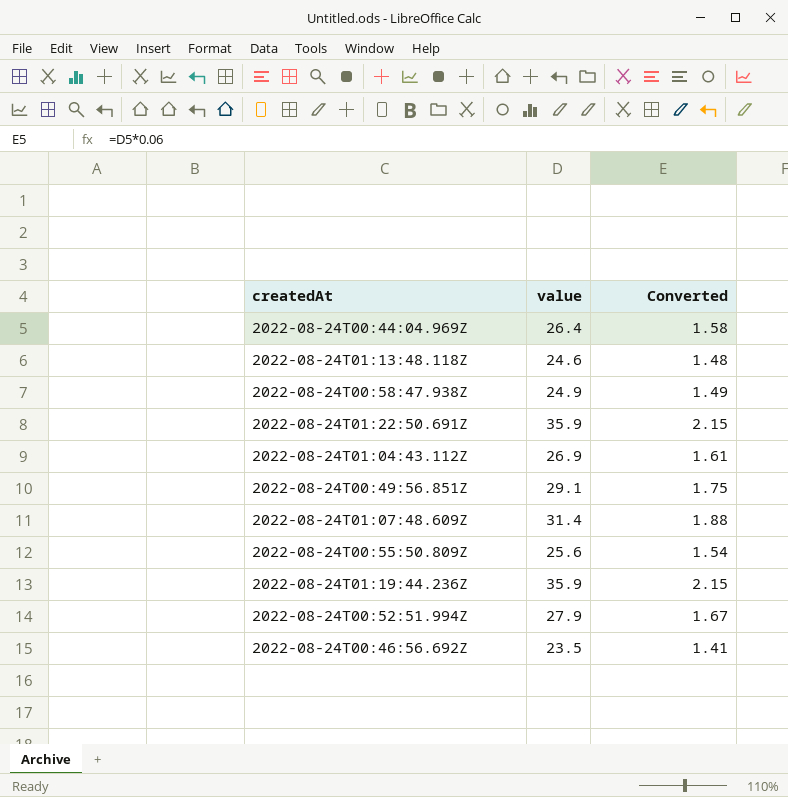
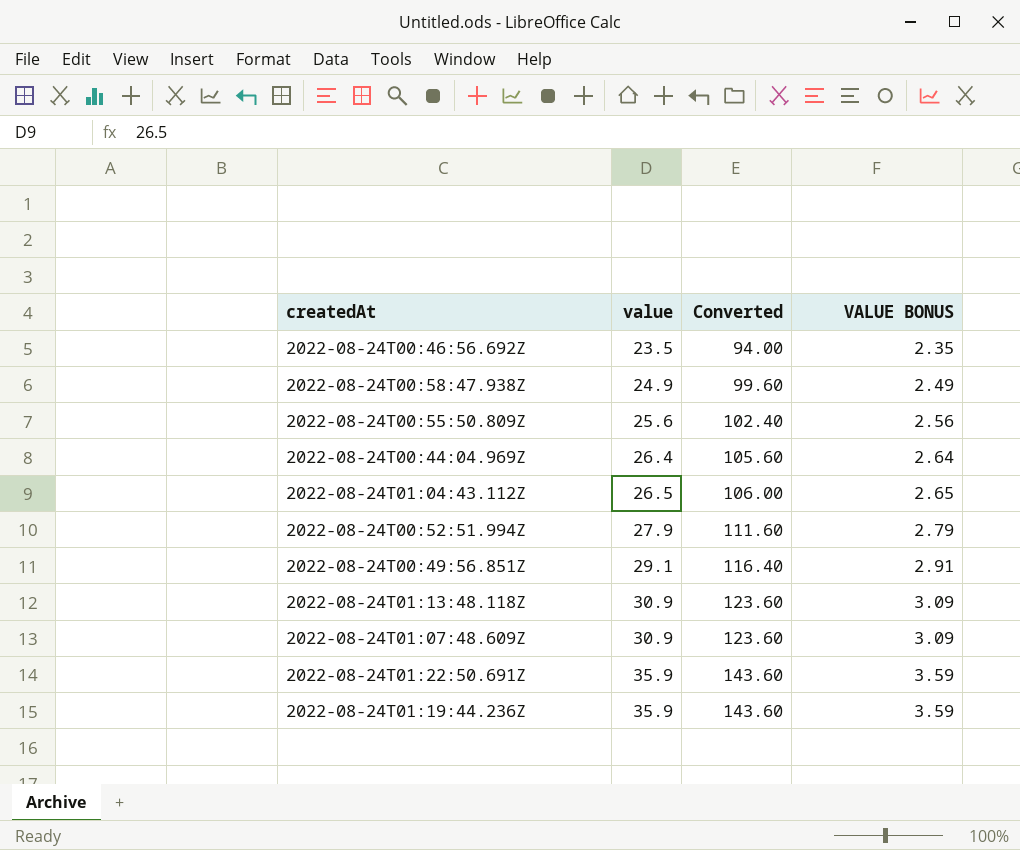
row order: none -> value ascending
column Converted | formula: [value] * 0.06 -> [value] * 4
column VALUE BONUS | formula: none -> [value] * 0.1
2022-08-24T01:04:43.112Z | value: 26.9 -> 26.5
2022-08-24T01:13:48.118Z | value: 24.6 -> 30.9
2022-08-24T01:07:48.609Z | value: 31.4 -> 30.9

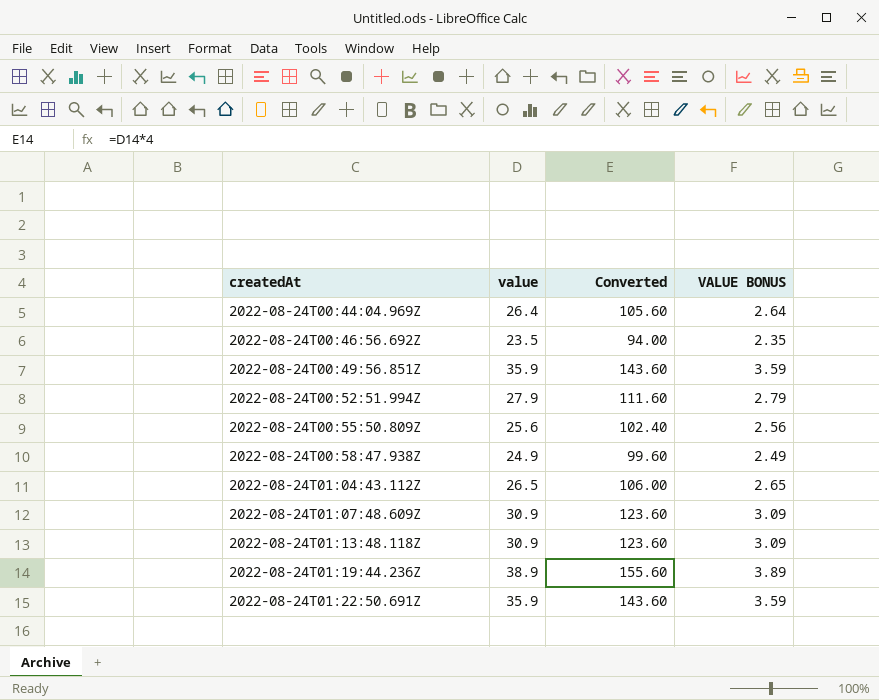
row order: value ascending -> createdAt ascending
2022-08-24T00:49:56.851Z | value: 29.1 -> 35.9
2022-08-24T00:49:56.851Z | Converted: 116.40 -> 143.60
2022-08-24T00:49:56.851Z | VALUE BONUS: 2.91 -> 3.59
2022-08-24T01:19:44.236Z | value: 35.9 -> 38.9
2022-08-24T01:19:44.236Z | Converted: 143.60 -> 155.60
2022-08-24T01:19:44.236Z | VALUE BONUS: 3.59 -> 3.89

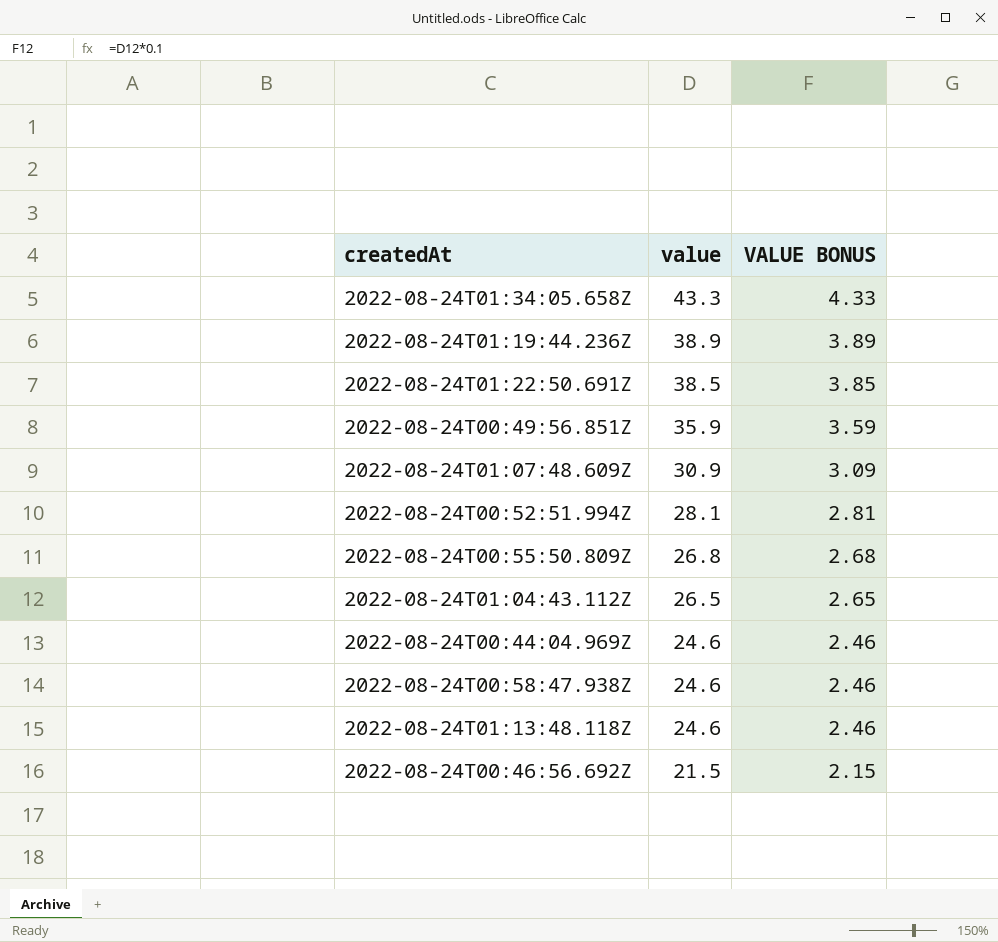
row order: createdAt ascending -> value descending
column Converted | formula: [value] * 4 -> none
row 2022-08-24T01:34:05.658Z: none -> 43.3 | 4.33
2022-08-24T01:22:50.691Z | value: 35.9 -> 38.5
2022-08-24T01:22:50.691Z | VALUE BONUS: 3.59 -> 3.85
2022-08-24T00:52:51.994Z | value: 27.9 -> 28.1
2022-08-24T00:52:51.994Z | VALUE BONUS: 2.79 -> 2.81
2022-08-24T00:55:50.809Z | value: 25.6 -> 26.8
2022-08-24T00:55:50.809Z | VALUE BONUS: 2.56 -> 2.68
2022-08-24T00:44:04.969Z | value: 26.4 -> 24.6
2022-08-24T00:44:04.969Z | VALUE BONUS: 2.64 -> 2.46
2022-08-24T00:58:47.938Z | value: 24.9 -> 24.6
2022-08-24T00:58:47.938Z | VALUE BONUS: 2.49 -> 2.46
2022-08-24T01:13:48.118Z | value: 30.9 -> 24.6
2022-08-24T01:13:48.118Z | VALUE BONUS: 3.09 -> 2.46
2022-08-24T00:46:56.692Z | value: 23.5 -> 21.5
2022-08-24T00:46:56.692Z | VALUE BONUS: 2.35 -> 2.15

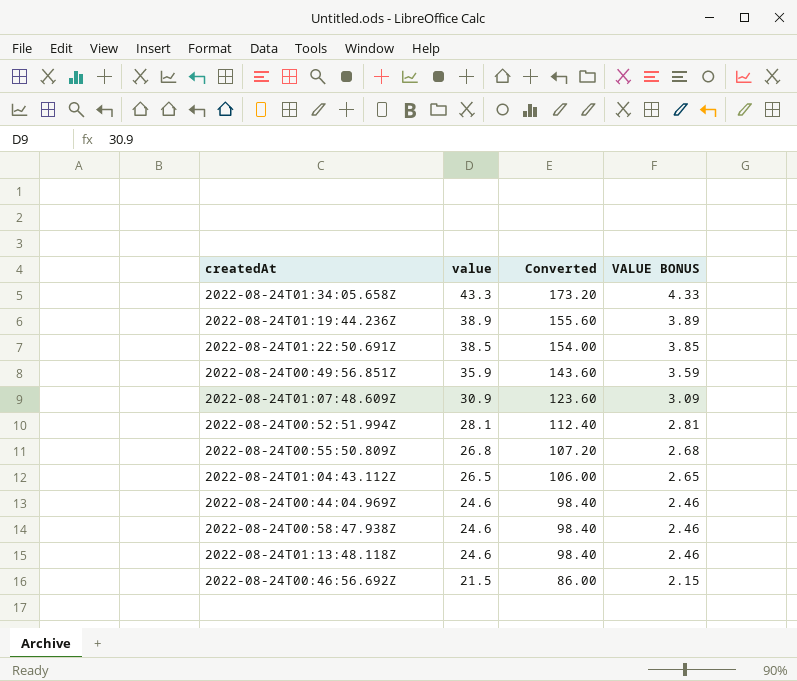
column Converted | formula: none -> [value] * 4

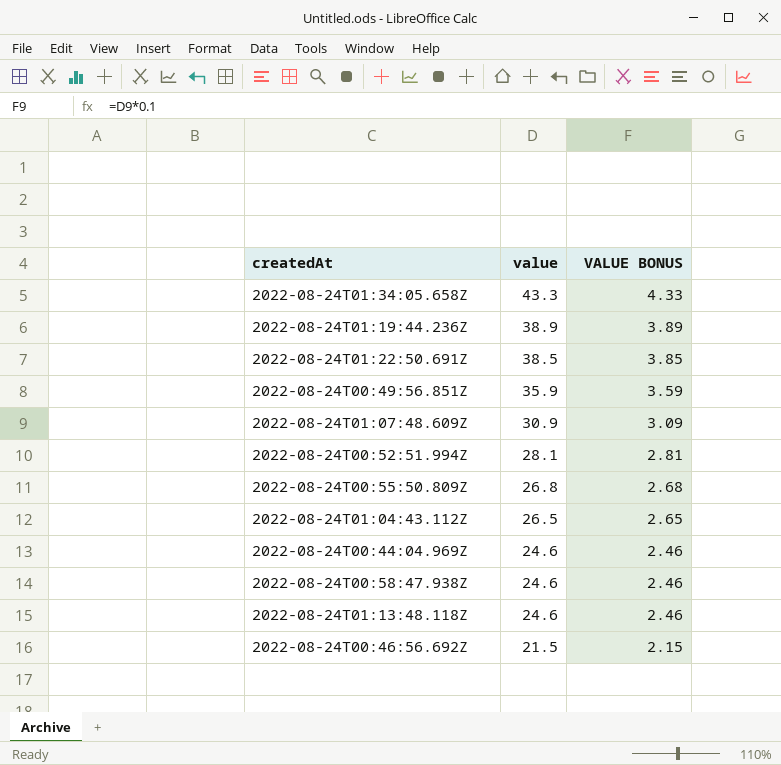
column Converted | formula: [value] * 4 -> none

